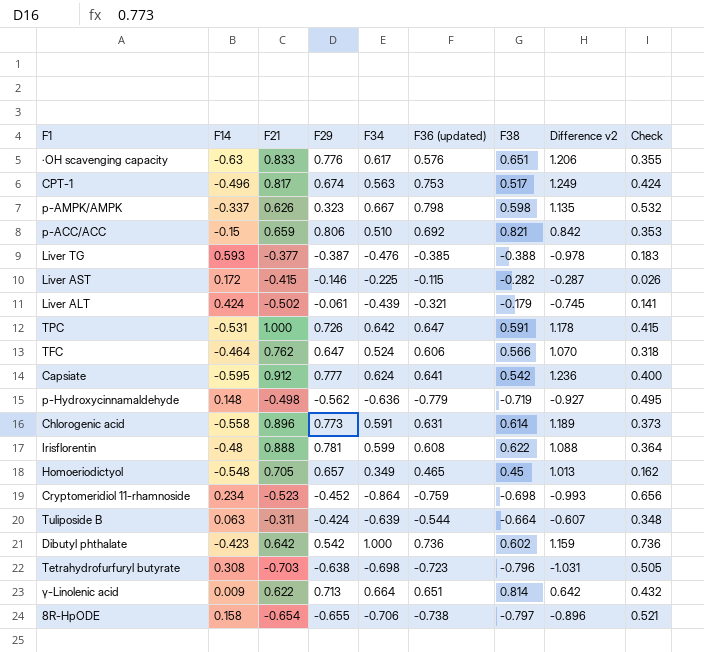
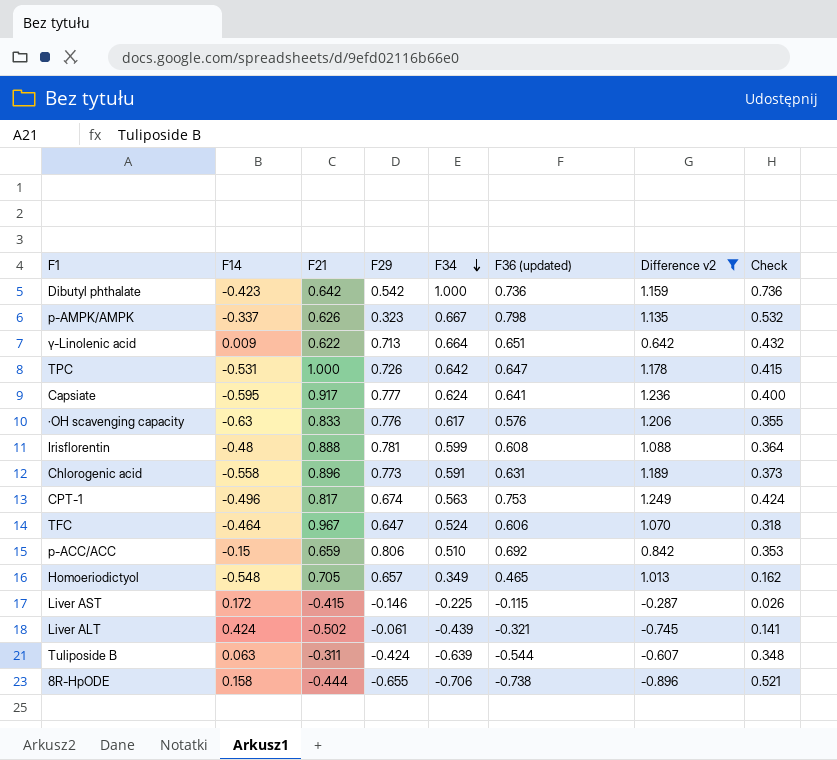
filter: none -> Difference v2 >= -0.896
row order: none -> F34 descending
column F38 | position: 7 -> none
Capsiate | F21: 0.912 -> 0.917
TFC | F21: 0.762 -> 0.967
8R-HpODE | F21: -0.654 -> -0.444

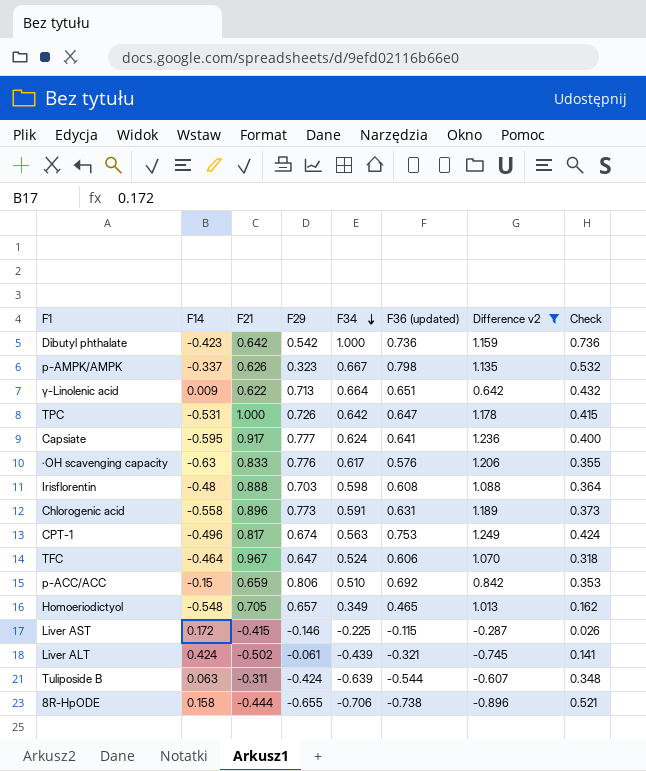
Irisflorentin | F29: 0.781 -> 0.703
Irisflorentin | F34: 0.599 -> 0.598

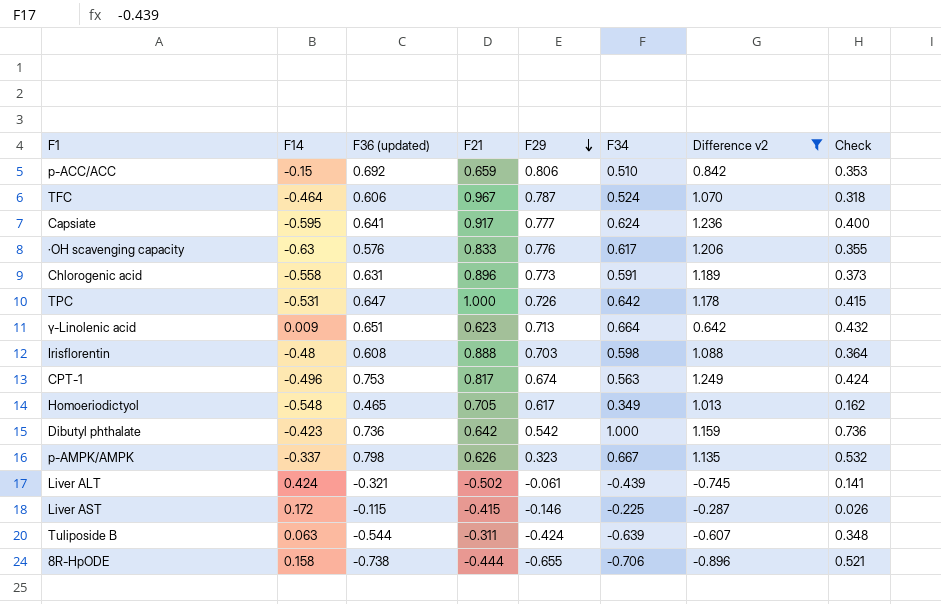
row order: F34 descending -> F29 descending
column F36 (updated) | position: 6 -> 3
TFC | F29: 0.647 -> 0.787
γ-Linolenic acid | F21: 0.622 -> 0.623
Homoeriodictyol | F29: 0.657 -> 0.617

